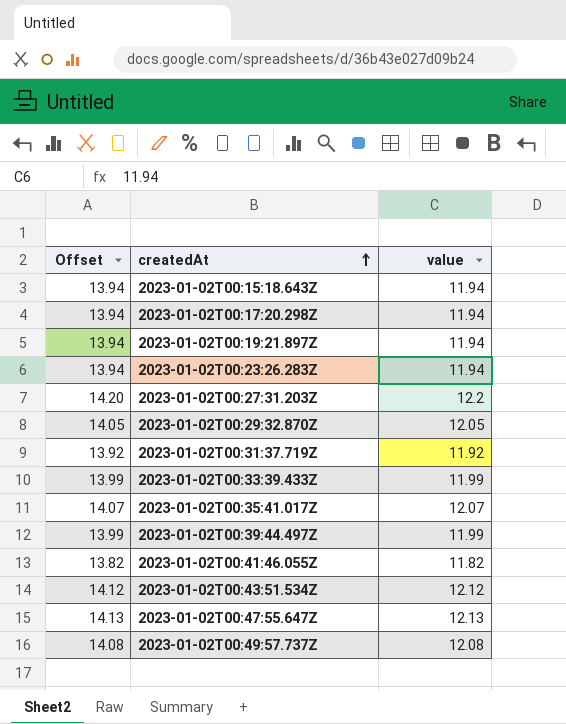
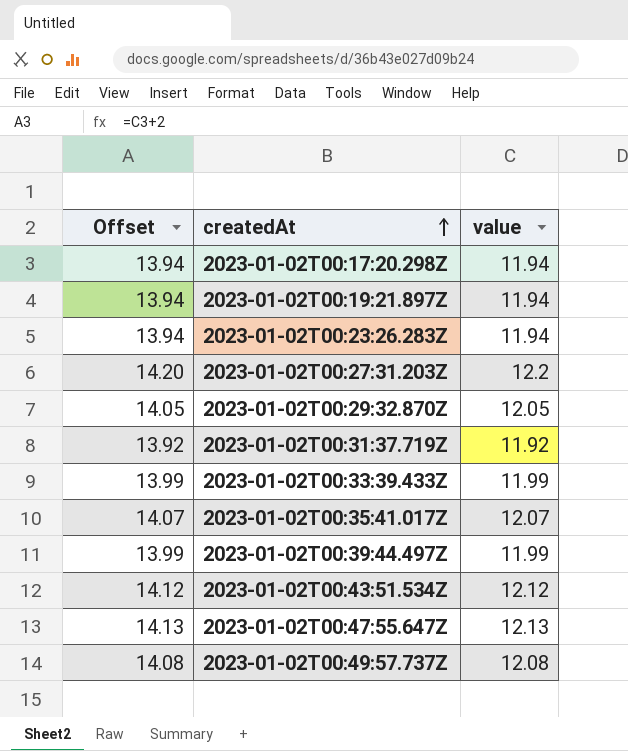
row 2023-01-02T00:15:18.643Z: 13.94 | 11.94 -> none
row 2023-01-02T00:41:46.055Z: 13.82 | 11.82 -> none

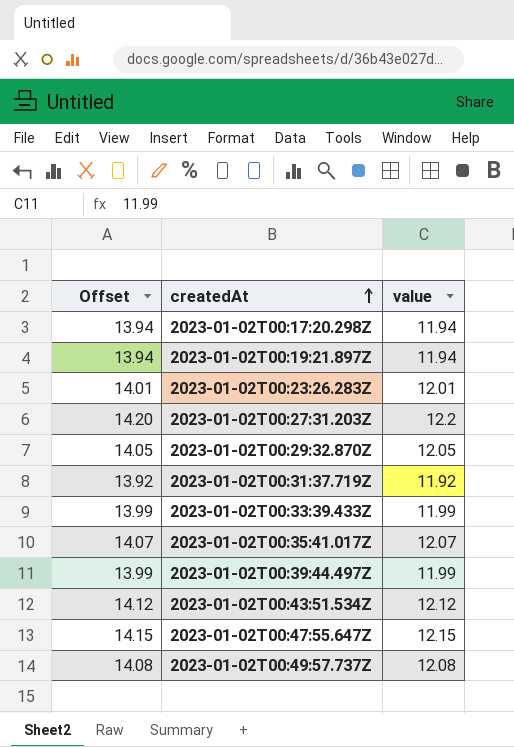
2023-01-02T00:23:26.283Z | Offset: 13.94 -> 14.01
2023-01-02T00:23:26.283Z | value: 11.94 -> 12.01
2023-01-02T00:47:55.647Z | Offset: 14.13 -> 14.15
2023-01-02T00:47:55.647Z | value: 12.13 -> 12.15

